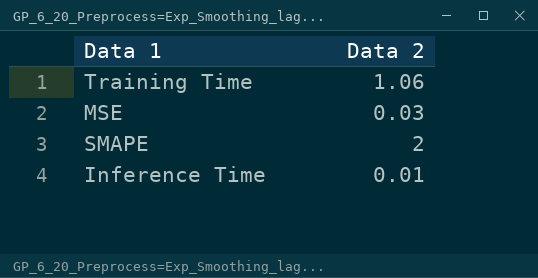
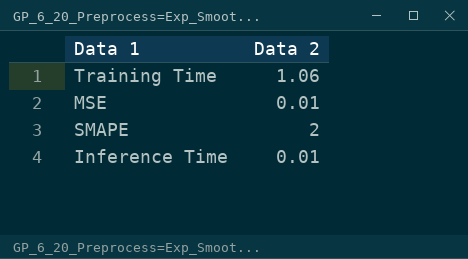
MSE | Data 2: 0.03 -> 0.01

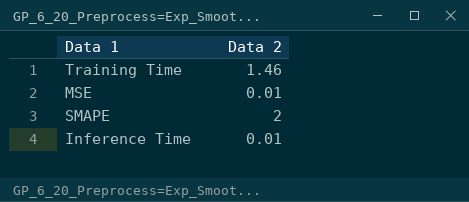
Training Time | Data 2: 1.06 -> 1.46

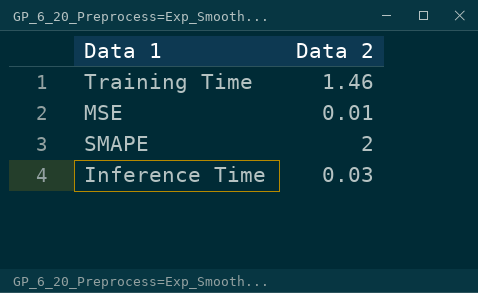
Inference Time | Data 2: 0.01 -> 0.03

